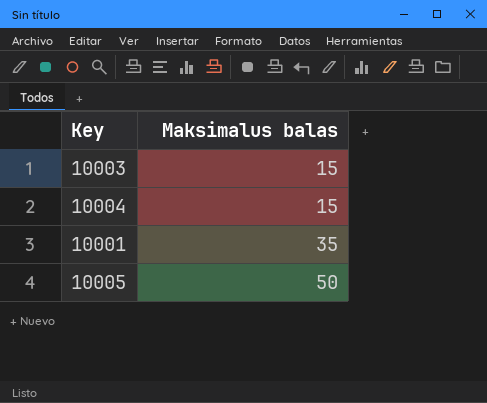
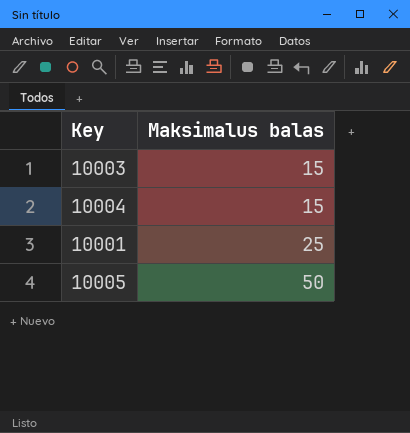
10001 | Maksimalus balas: 35 -> 25

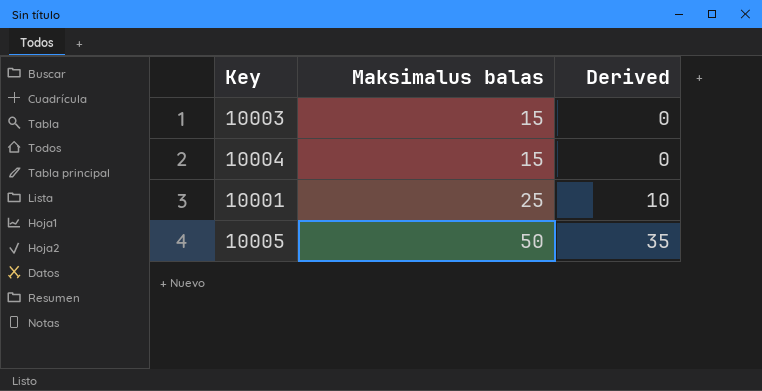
column Derived | formula: none -> [Maksimalus balas] - 15

